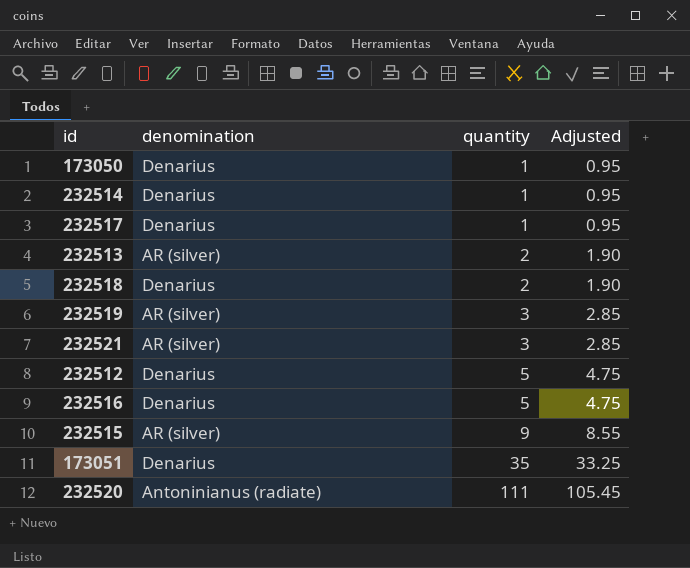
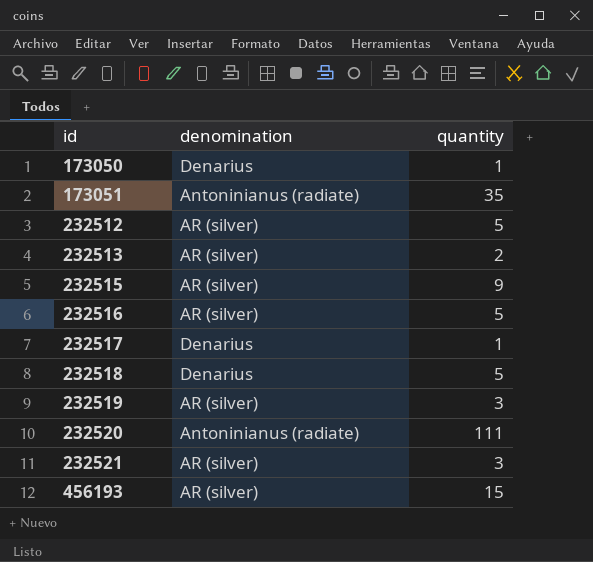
row order: quantity ascending -> id ascending
column Adjusted | formula: [quantity] * 0.95 -> none
row 232514: Denarius | 1 | 0.95 -> none
173051 | denomination: Denarius -> Antoninianus (radiate)
232512 | denomination: Denarius -> AR (silver)
232516 | denomination: Denarius -> AR (silver)
232518 | quantity: 2 -> 5
row 456193: none -> AR (silver) | 15

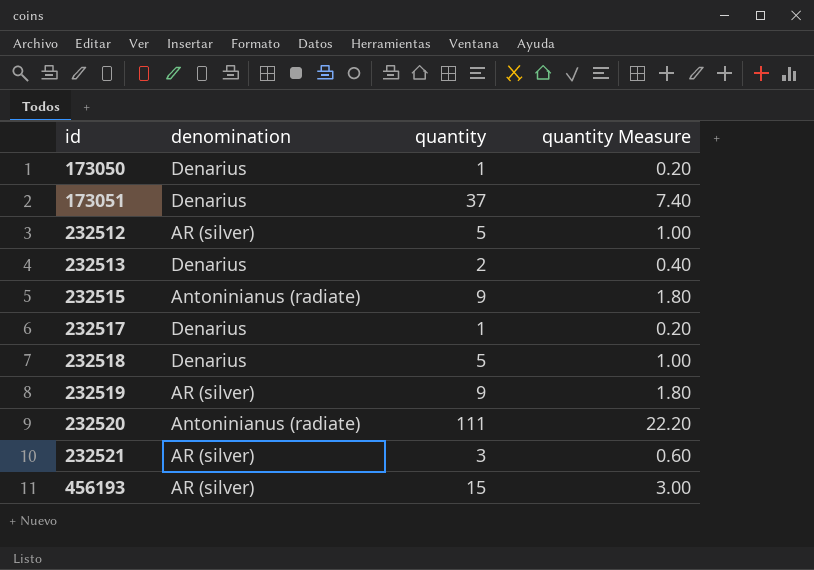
column quantity Measure | formula: none -> [quantity] * 0.2
row 232516: AR (silver) | 5 -> none
173051 | denomination: Antoninianus (radiate) -> Denarius
173051 | quantity: 35 -> 37
232513 | denomination: AR (silver) -> Denarius
232515 | denomination: AR (silver) -> Antoninianus (radiate)
232519 | quantity: 3 -> 9

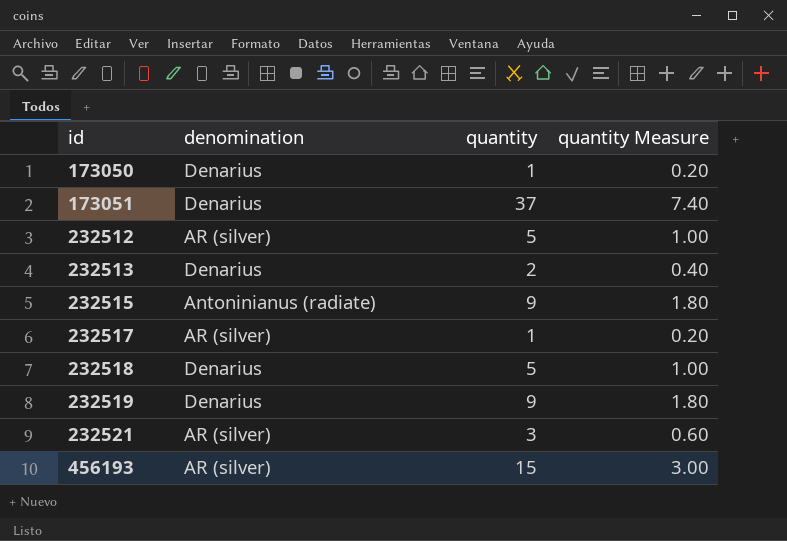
row 232520: Antoninianus (radiate) | 111 | 22.20 -> none
232517 | denomination: Denarius -> AR (silver)
232519 | denomination: AR (silver) -> Denarius

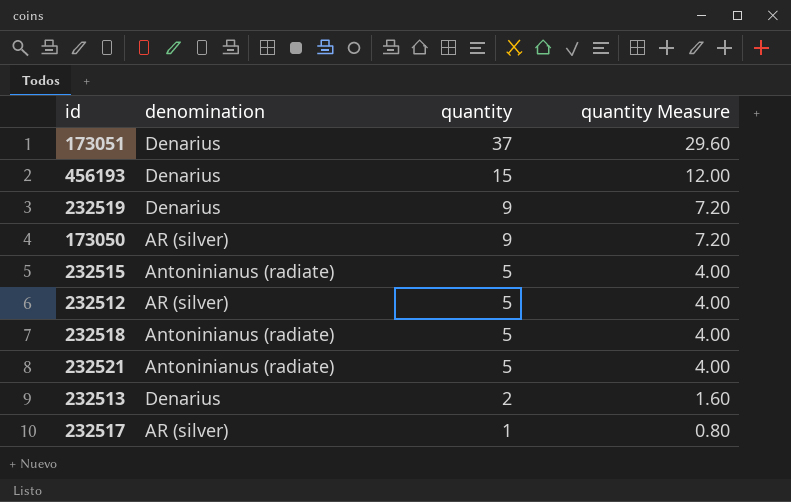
row order: id ascending -> quantity descending
column quantity Measure | formula: [quantity] * 0.2 -> [quantity] * 0.8
456193 | denomination: AR (silver) -> Denarius
173050 | denomination: Denarius -> AR (silver)
173050 | quantity: 1 -> 9
232515 | quantity: 9 -> 5
232518 | denomination: Denarius -> Antoninianus (radiate)
232521 | denomination: AR (silver) -> Antoninianus (radiate)
232521 | quantity: 3 -> 5

